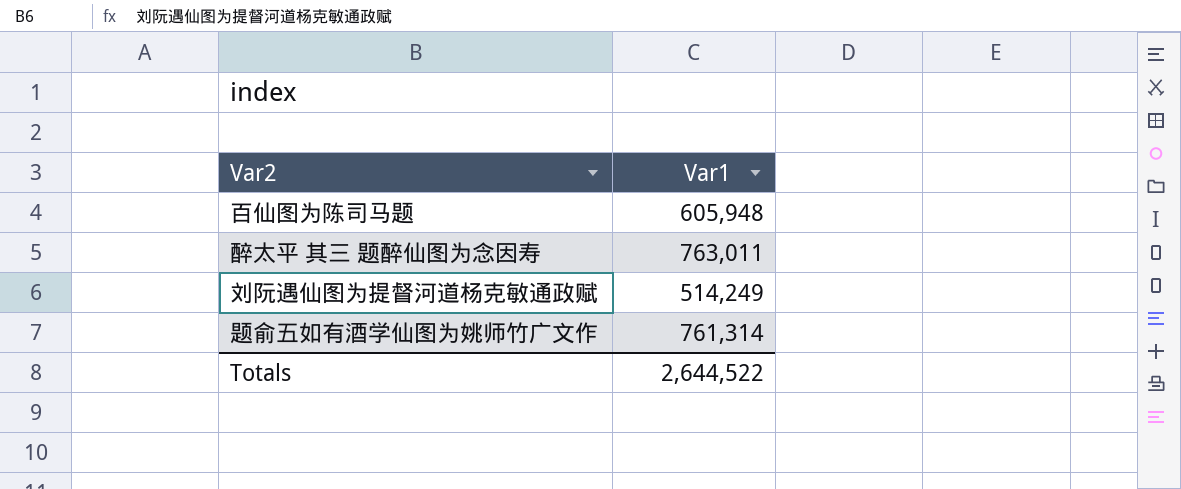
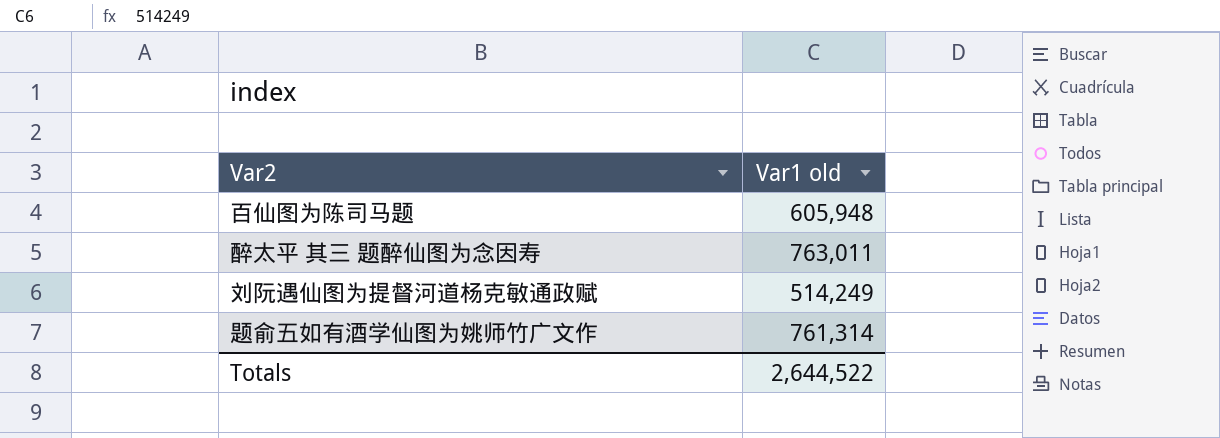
column name: Var1 -> Var1 old

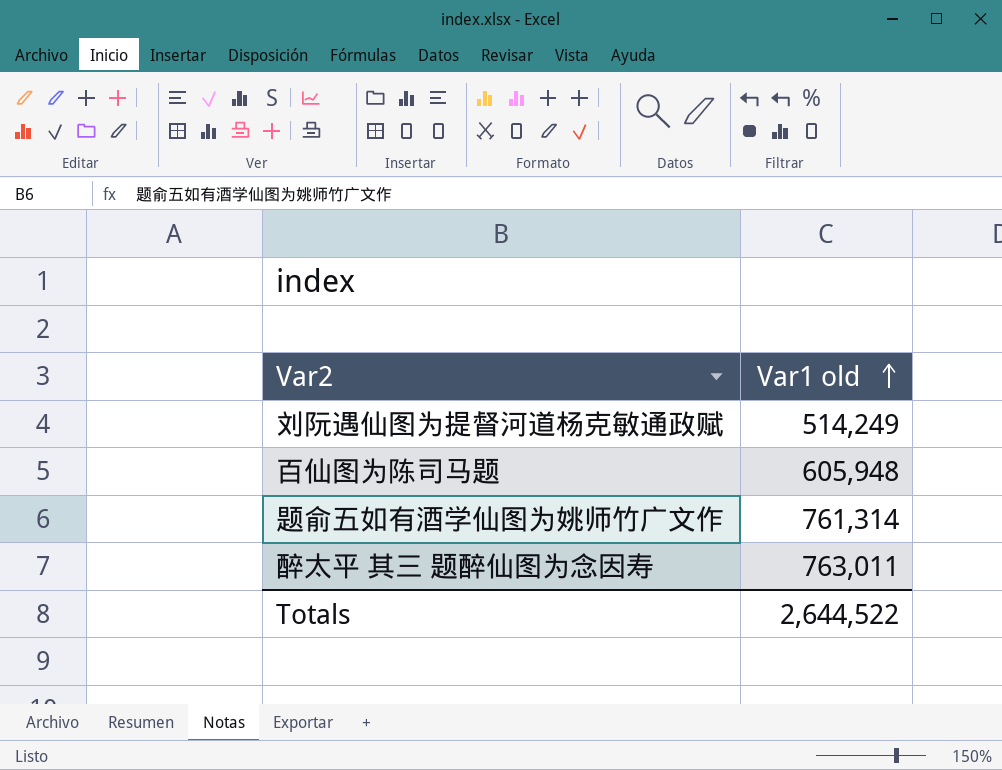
row order: none -> Var1 old ascending

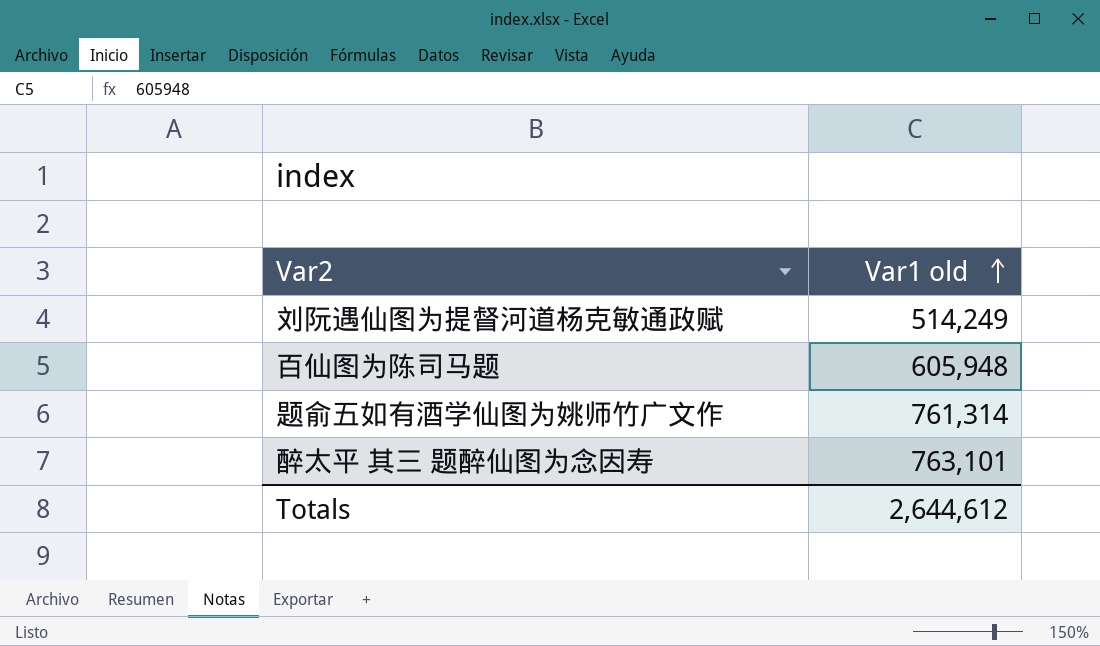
醉太平 其三 题醉仙图为念因寿 | Var1 old: 763,011 -> 763,101
Totals | Var1 old: 2,644,522 -> 2,644,612

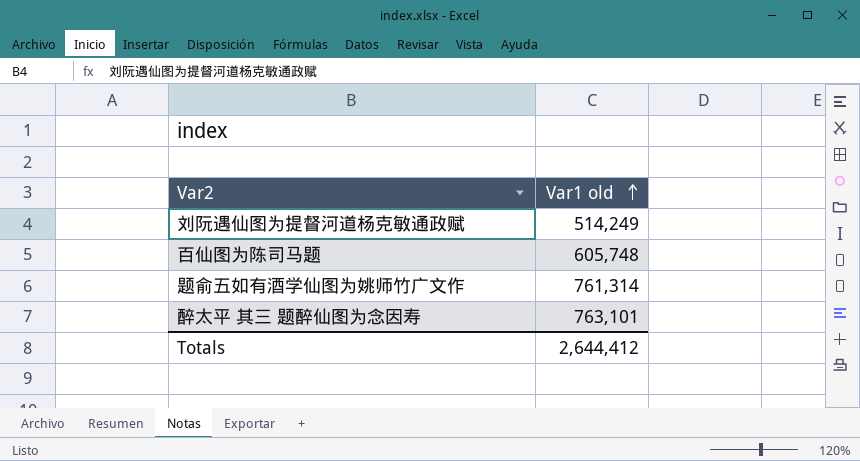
百仙图为陈司马题 | Var1 old: 605,948 -> 605,748
Totals | Var1 old: 2,644,612 -> 2,644,412

